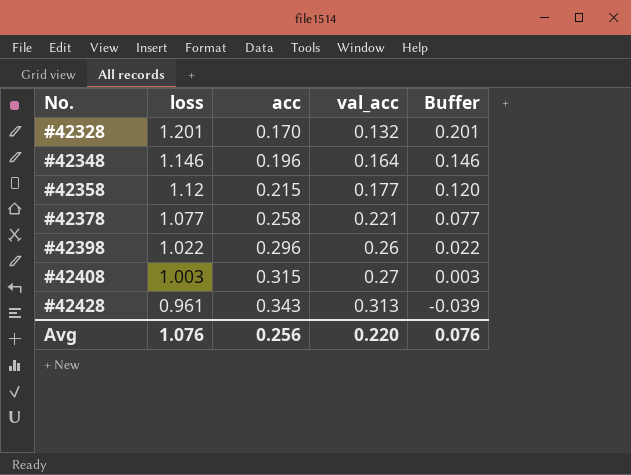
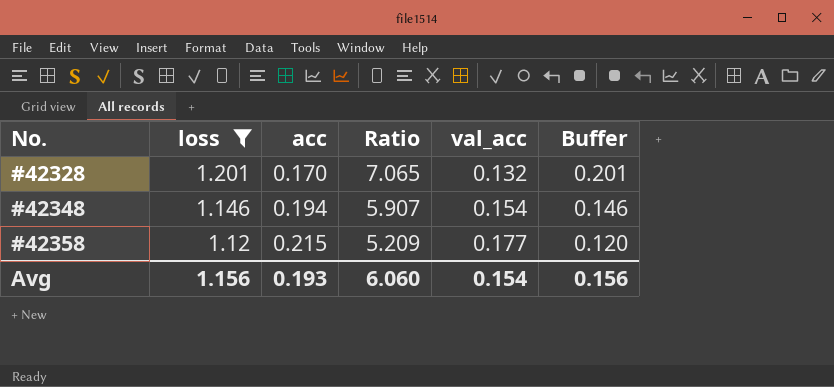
filter: none -> loss >= 1.12
column Ratio | formula: none -> [loss] / [acc]
#42348 | acc: 0.196 -> 0.194
#42348 | val_acc: 0.164 -> 0.154
Avg | loss: 1.076 -> 1.156
Avg | acc: 0.256 -> 0.193
Avg | val_acc: 0.220 -> 0.154
Avg | Buffer: 0.076 -> 0.156

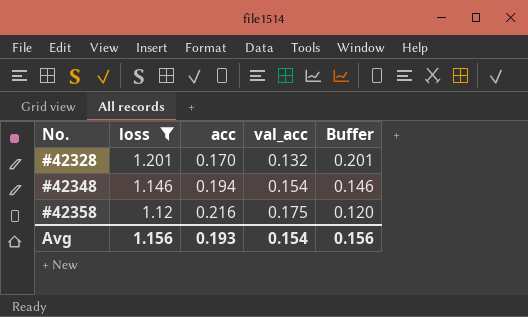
column Ratio | formula: [loss] / [acc] -> none
#42358 | acc: 0.215 -> 0.216
#42358 | val_acc: 0.177 -> 0.175

